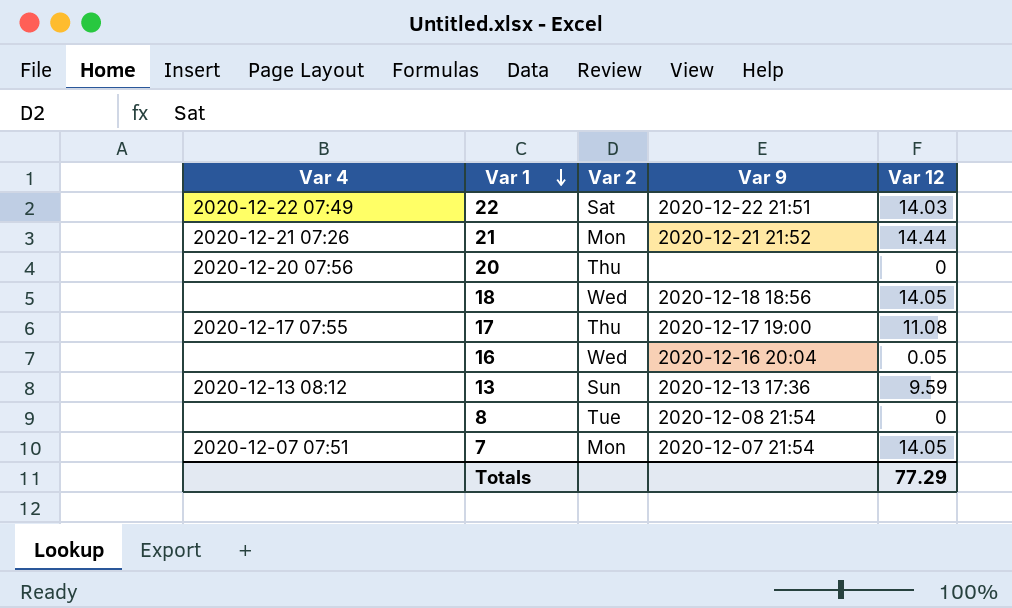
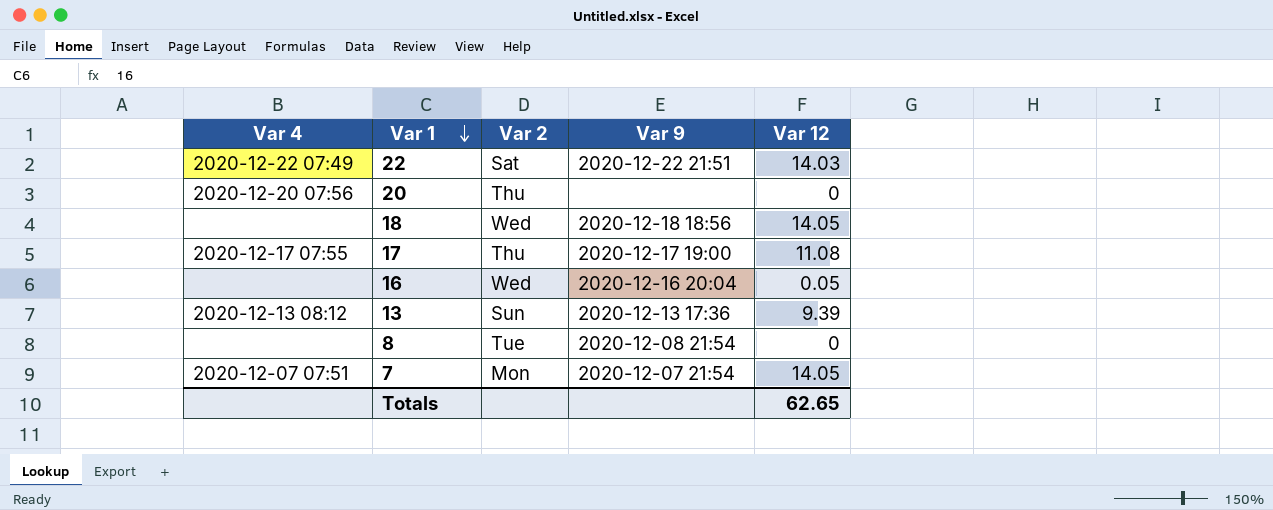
row 21: 2020-12-21 07:26 | Mon | 2020-12-21 21:52 | 14.44 -> none
13 | Var 12: 9.59 -> 9.39
Totals | Var 12: 77.29 -> 62.65

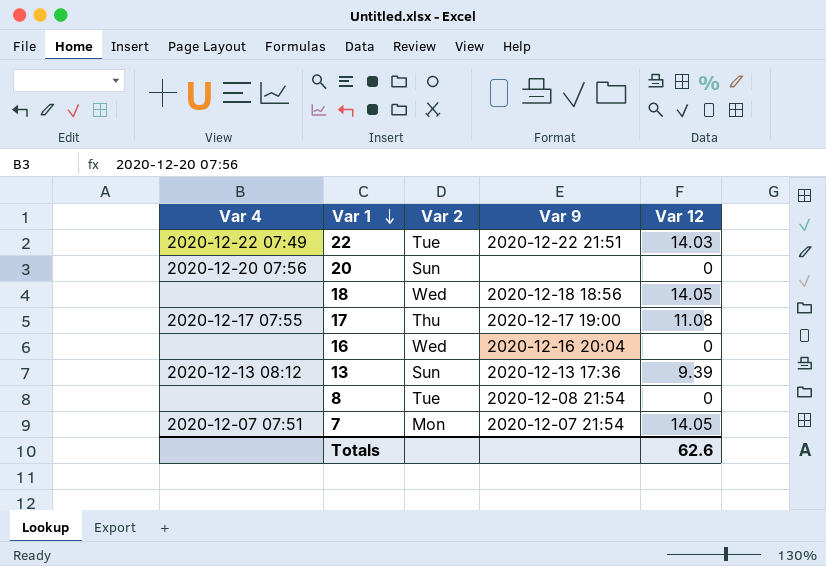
22 | Var 2: Sat -> Tue
20 | Var 2: Thu -> Sun
16 | Var 12: 0.05 -> 0
Totals | Var 12: 62.65 -> 62.6

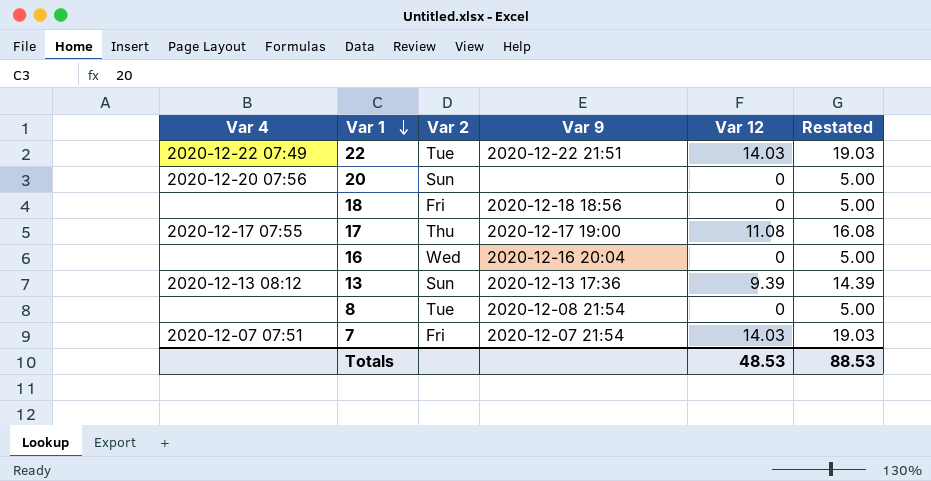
column Restated | formula: none -> [Var 12] + 5
18 | Var 2: Wed -> Fri
18 | Var 12: 14.05 -> 0
7 | Var 2: Mon -> Fri
7 | Var 12: 14.05 -> 14.03
Totals | Var 12: 62.6 -> 48.53

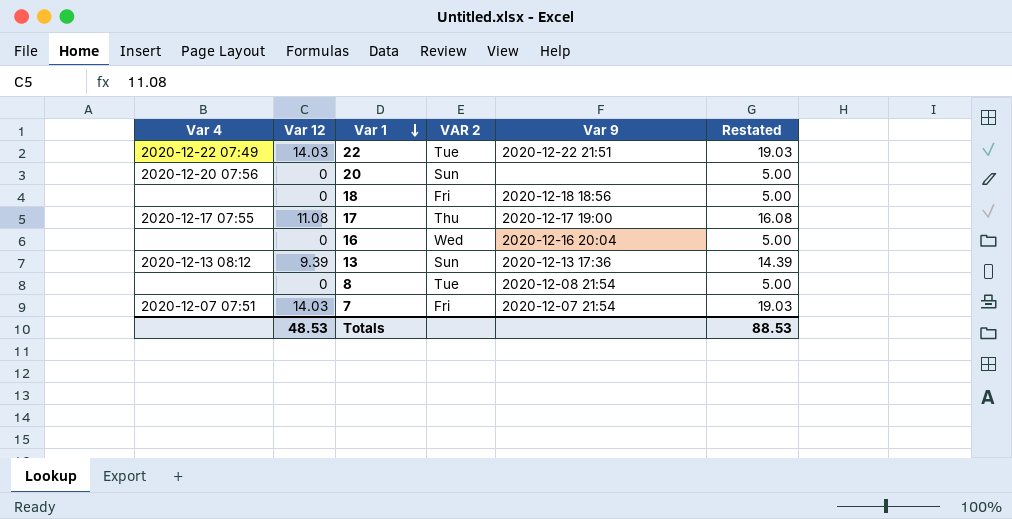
column Var 12 | position: 5 -> 2
column name: Var 2 -> VAR 2

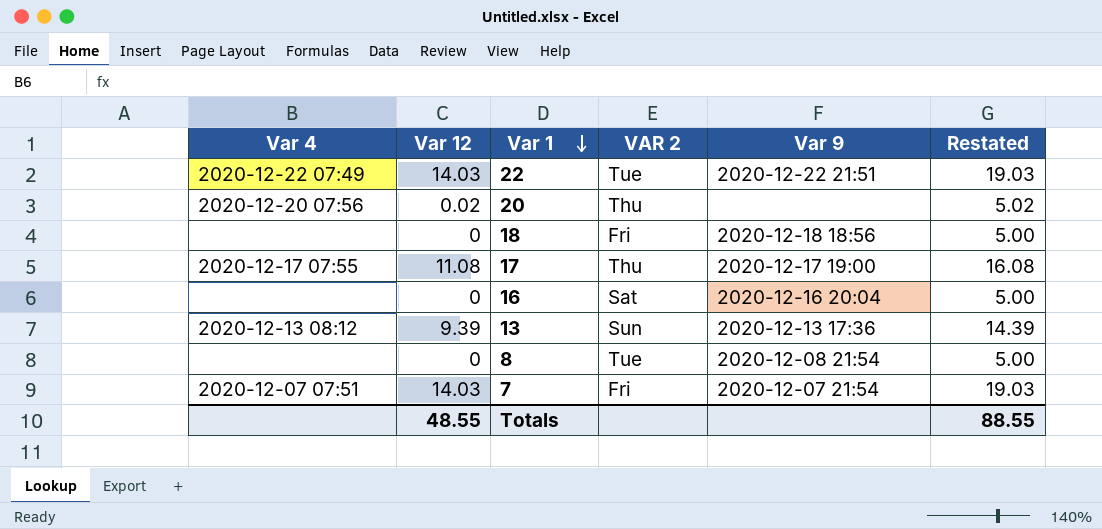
20 | Var 12: 0 -> 0.02
20 | VAR 2: Sun -> Thu
20 | Restated: 5.00 -> 5.02
16 | VAR 2: Wed -> Sat
Totals | Var 12: 48.53 -> 48.55
Totals | Restated: 88.53 -> 88.55

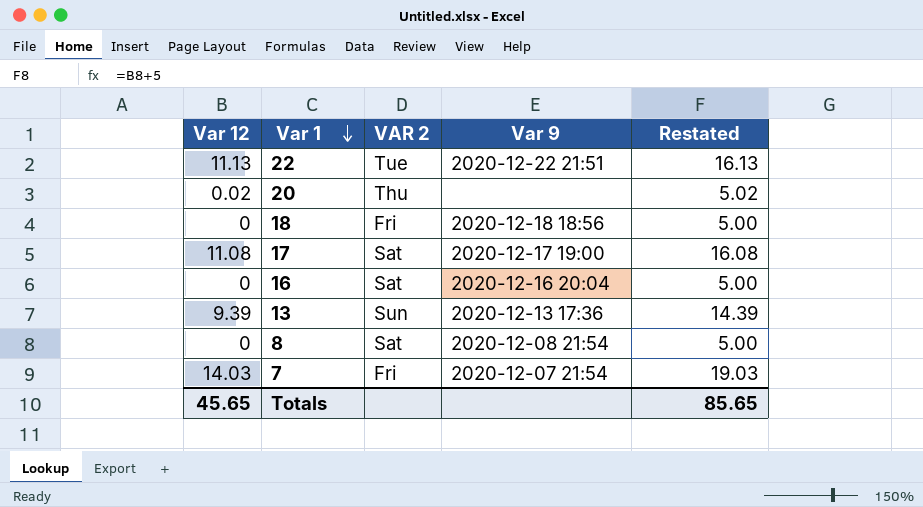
column Var 4 | position: 1 -> none
22 | Var 12: 14.03 -> 11.13
22 | Restated: 19.03 -> 16.13
17 | VAR 2: Thu -> Sat
8 | VAR 2: Tue -> Sat
Totals | Var 12: 48.55 -> 45.65
Totals | Restated: 88.55 -> 85.65

